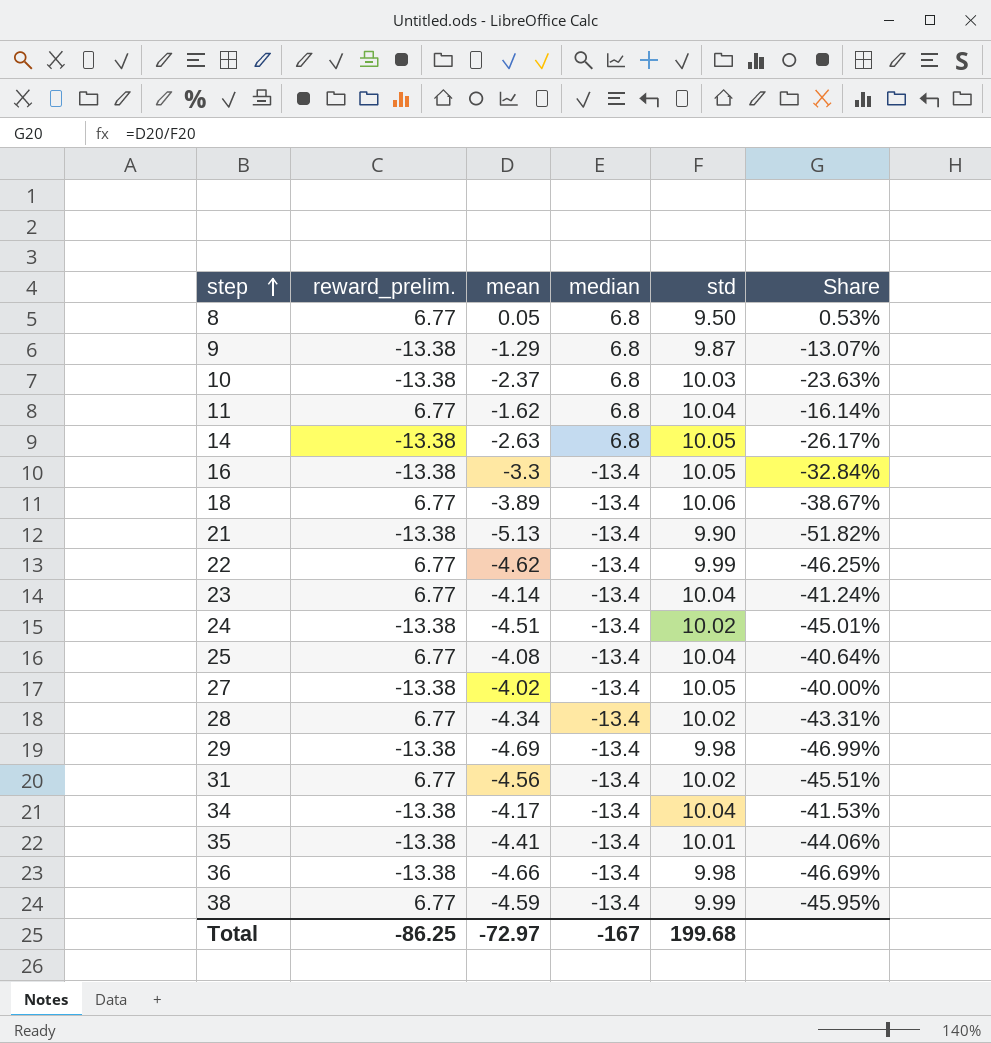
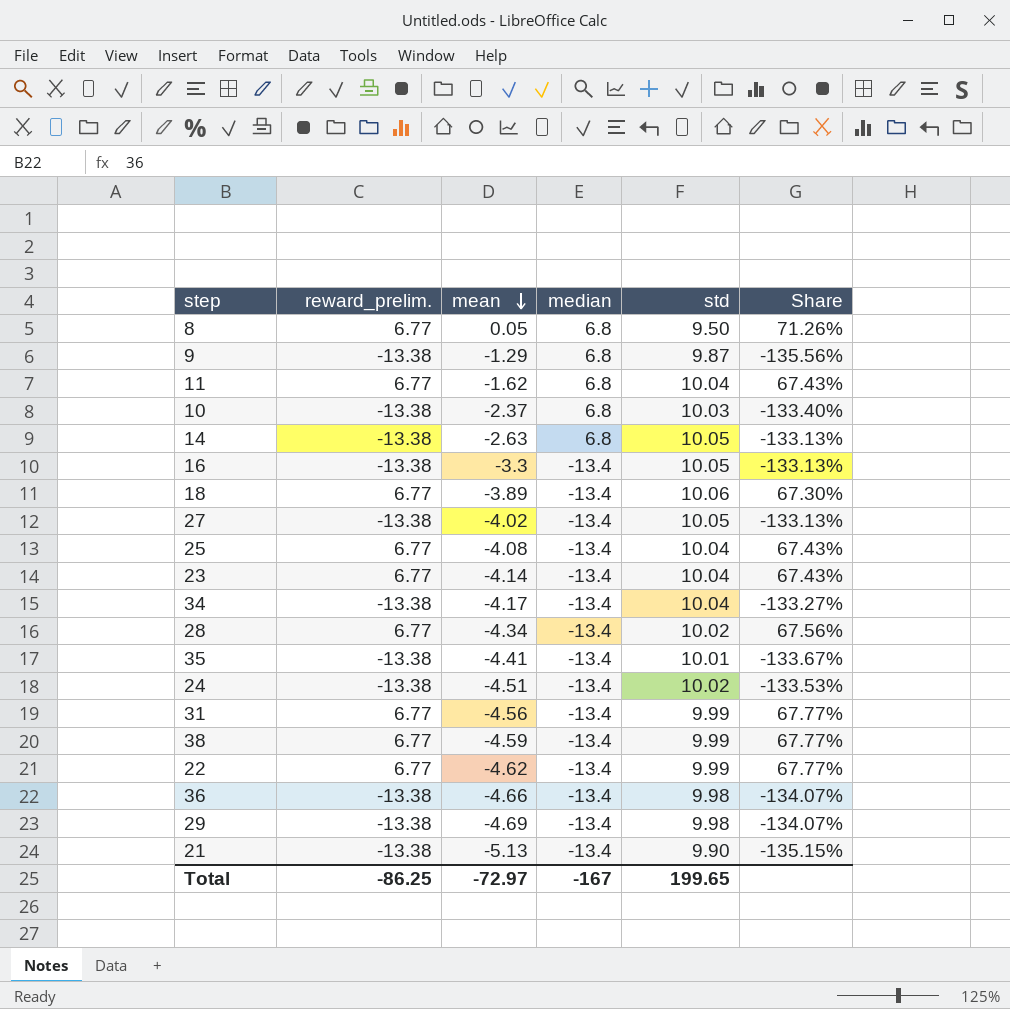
row order: step ascending -> mean descending
column Share | formula: [mean] / [std] -> [reward_prelim.] / [std]
31 | std: 10.02 -> 9.99
Total | std: 199.68 -> 199.65

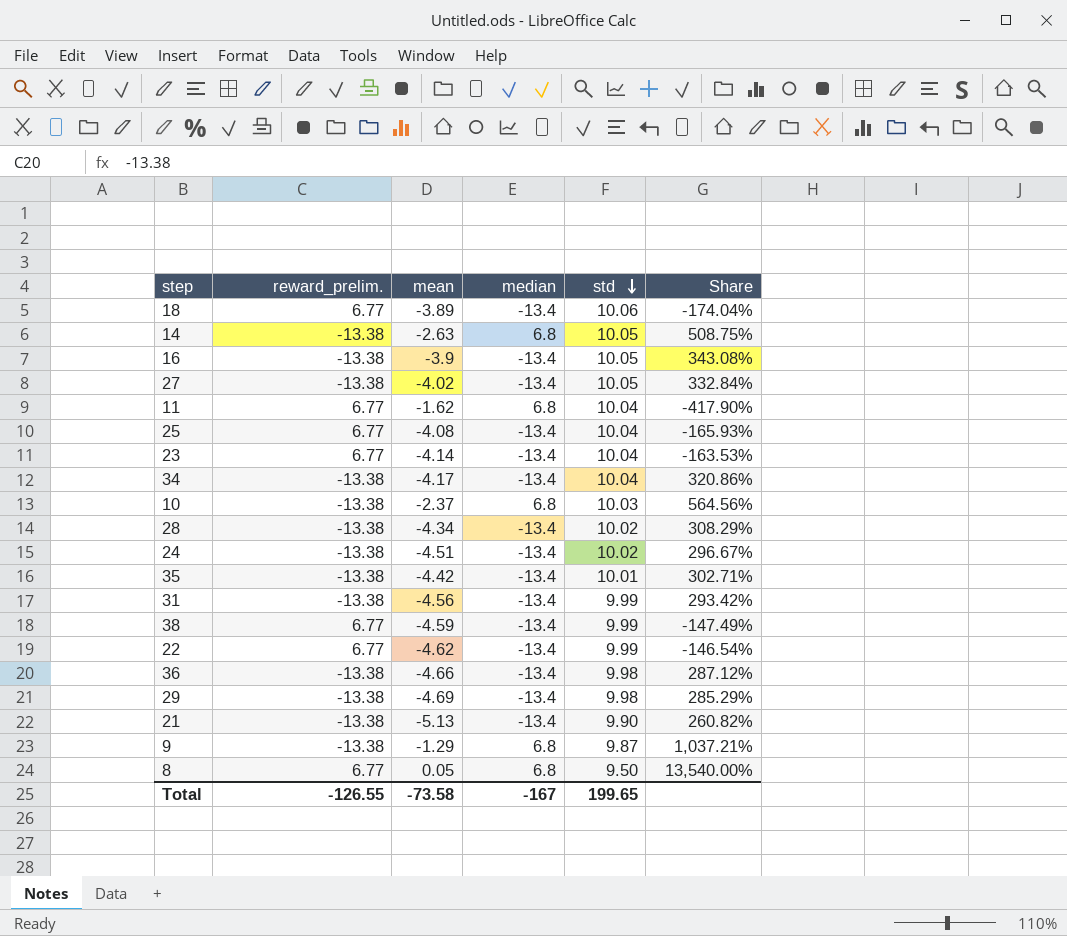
row order: mean descending -> std descending
column Share | formula: [reward_prelim.] / [std] -> [reward_prelim.] / [mean]
16 | mean: -3.3 -> -3.9
28 | reward_prelim.: 6.77 -> -13.38
35 | mean: -4.41 -> -4.42
31 | reward_prelim.: 6.77 -> -13.38
Total | reward_prelim.: -86.25 -> -126.55
Total | mean: -72.97 -> -73.58

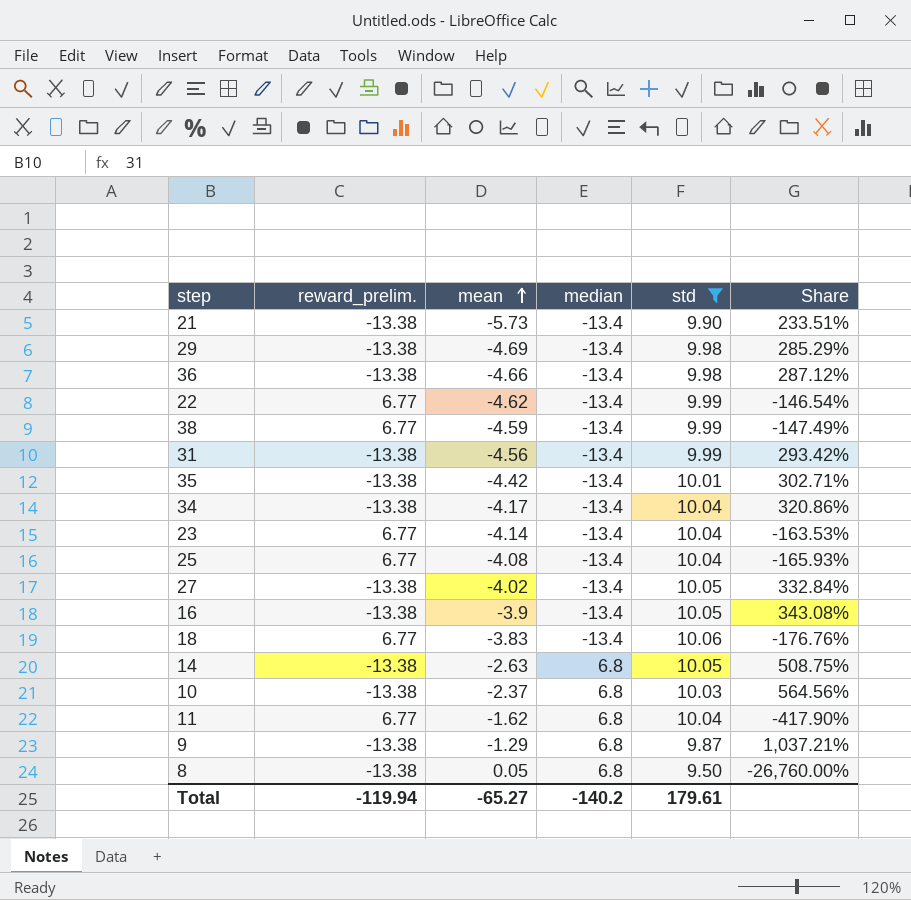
filter: none -> std != 10.02
row order: std descending -> mean ascending
21 | mean: -5.13 -> -5.73
21 | Share: 260.82% -> 233.51%
18 | mean: -3.89 -> -3.83
18 | Share: -174.04% -> -176.76%
8 | reward_prelim.: 6.77 -> -13.38
8 | Share: 13,540.00% -> -26,760.00%
Total | reward_prelim.: -126.55 -> -119.94
Total | mean: -73.58 -> -65.27
Total | median: -167 -> -140.2
Total | std: 199.65 -> 179.61

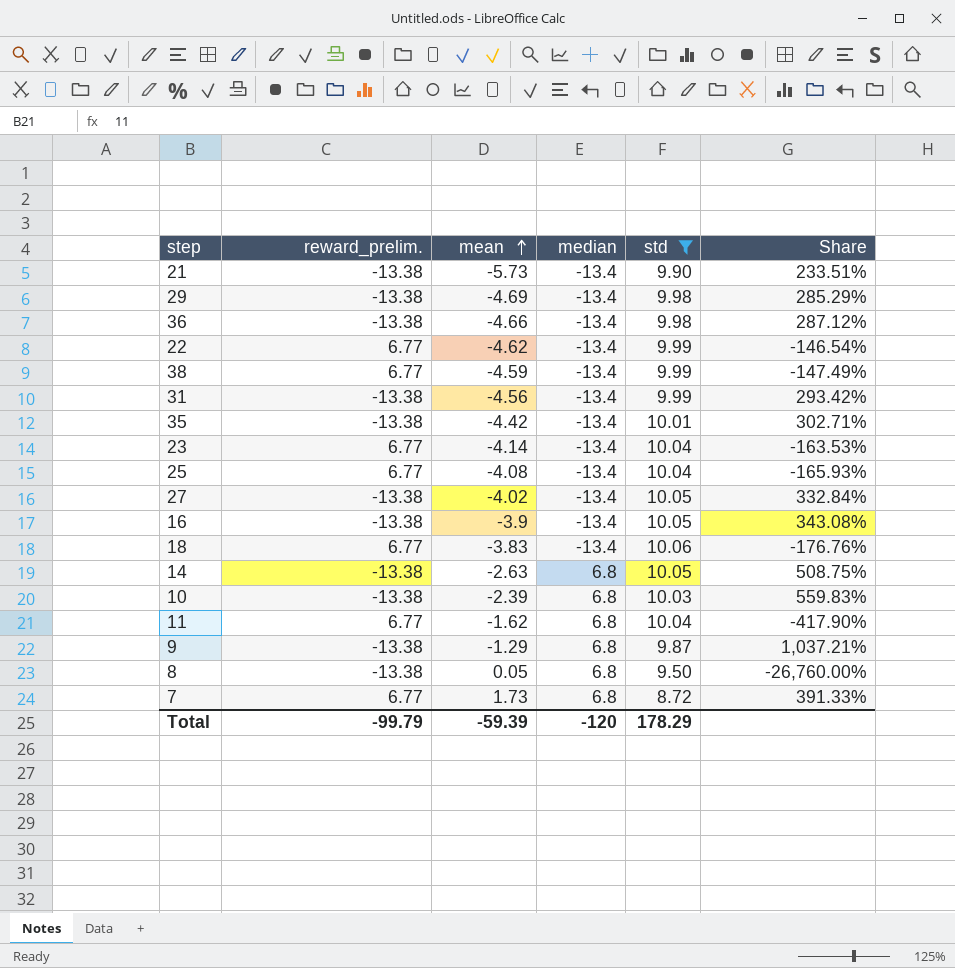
row 34: -13.38 | -4.17 | -13.4 | 10.04 | 320.86% -> none
10 | mean: -2.37 -> -2.39
10 | Share: 564.56% -> 559.83%
row 7: none -> 6.77 | 1.73 | 6.8 | 8.72 | 391.33%
Total | reward_prelim.: -119.94 -> -99.79
Total | mean: -65.27 -> -59.39
Total | median: -140.2 -> -120
Total | std: 179.61 -> 178.29

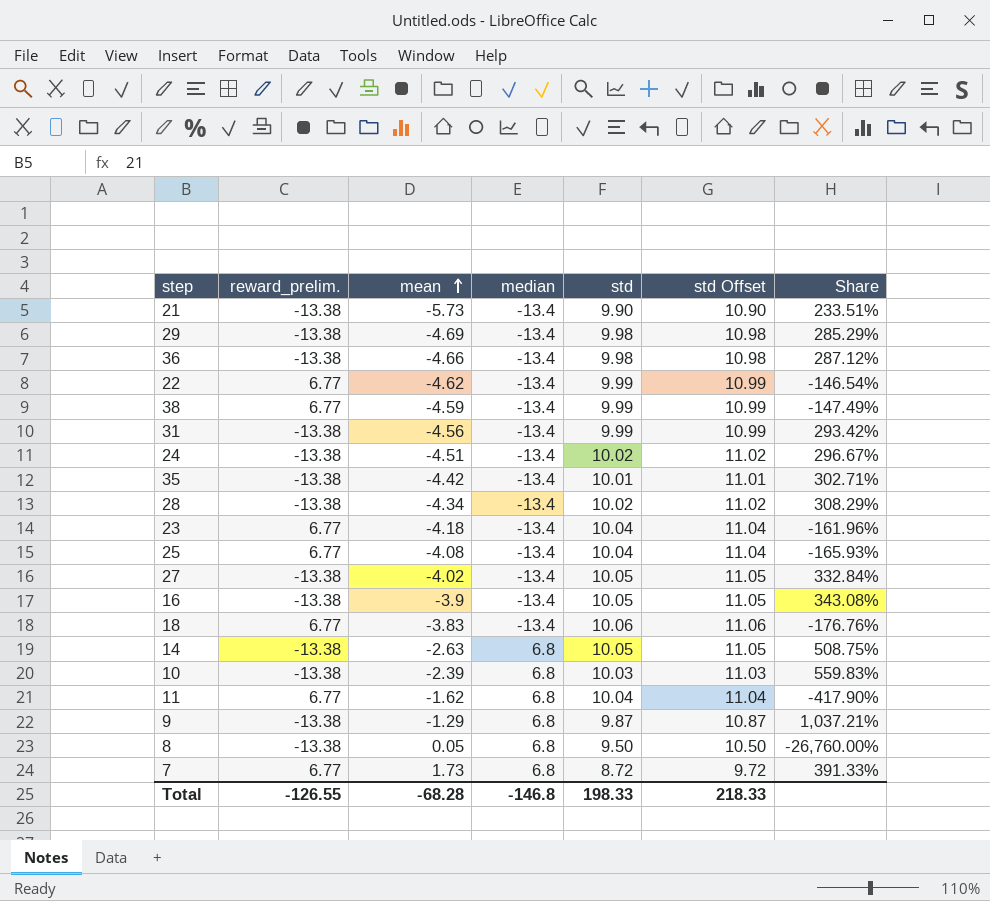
filter: std != 10.02 -> none
column std Offset | formula: none -> [std] + 1
23 | mean: -4.14 -> -4.18
23 | Share: -163.53% -> -161.96%
Total | reward_prelim.: -99.79 -> -126.55
Total | mean: -59.39 -> -68.28
Total | median: -120 -> -146.8
Total | std: 178.29 -> 198.33

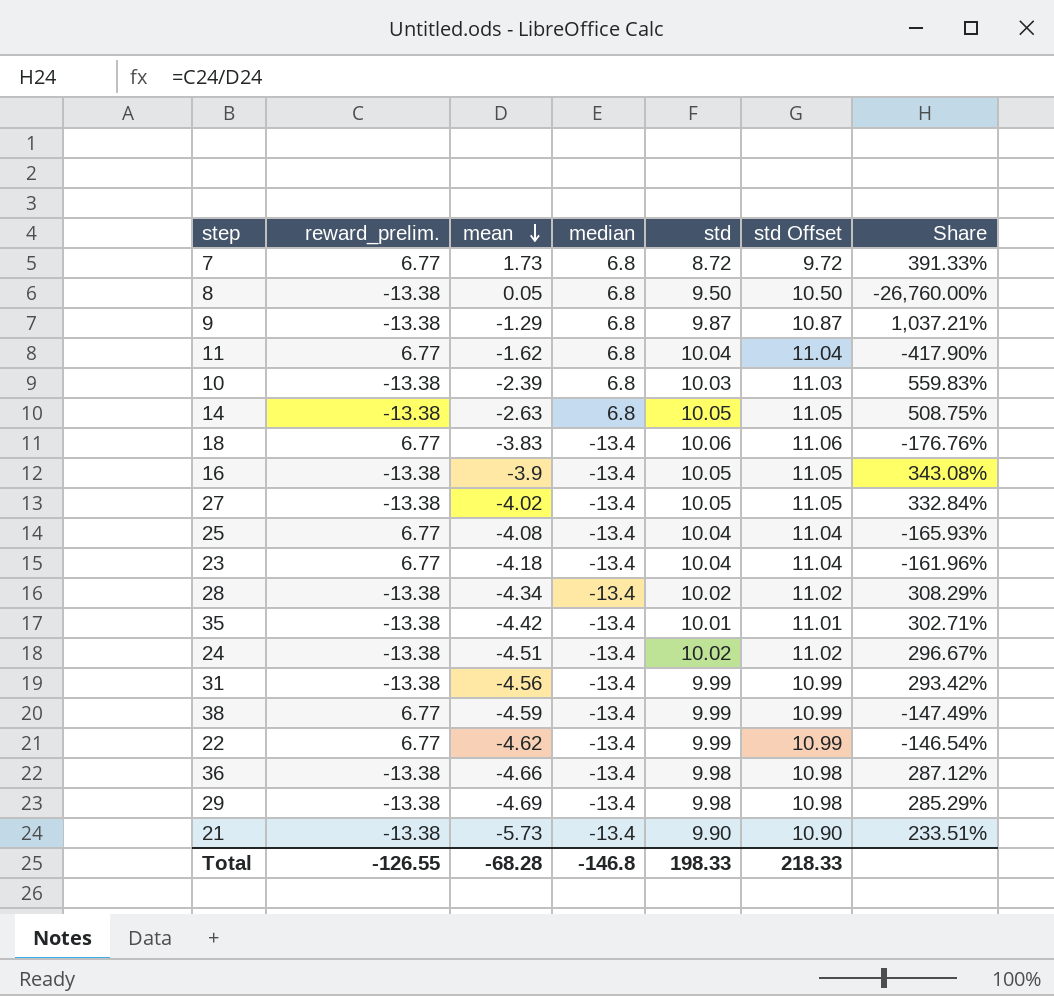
row order: mean ascending -> mean descending

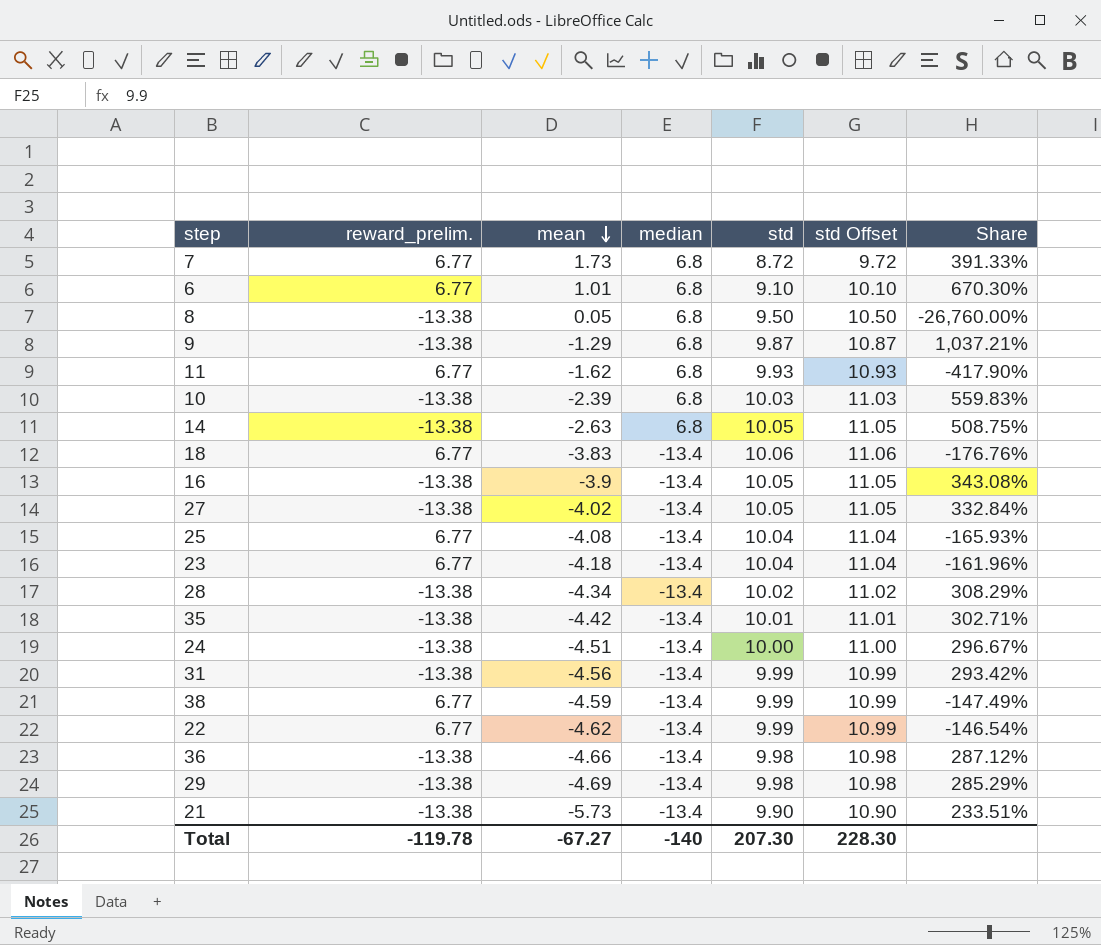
row 6: none -> 6.77 | 1.01 | 6.8 | 9.10 | 10.10 | 670.30%
11 | std: 10.04 -> 9.93
11 | std Offset: 11.04 -> 10.93
24 | std: 10.02 -> 10.00
24 | std Offset: 11.02 -> 11.00
Total | reward_prelim.: -126.55 -> -119.78
Total | mean: -68.28 -> -67.27
Total | median: -146.8 -> -140
Total | std: 198.33 -> 207.30
Total | std Offset: 218.33 -> 228.30

